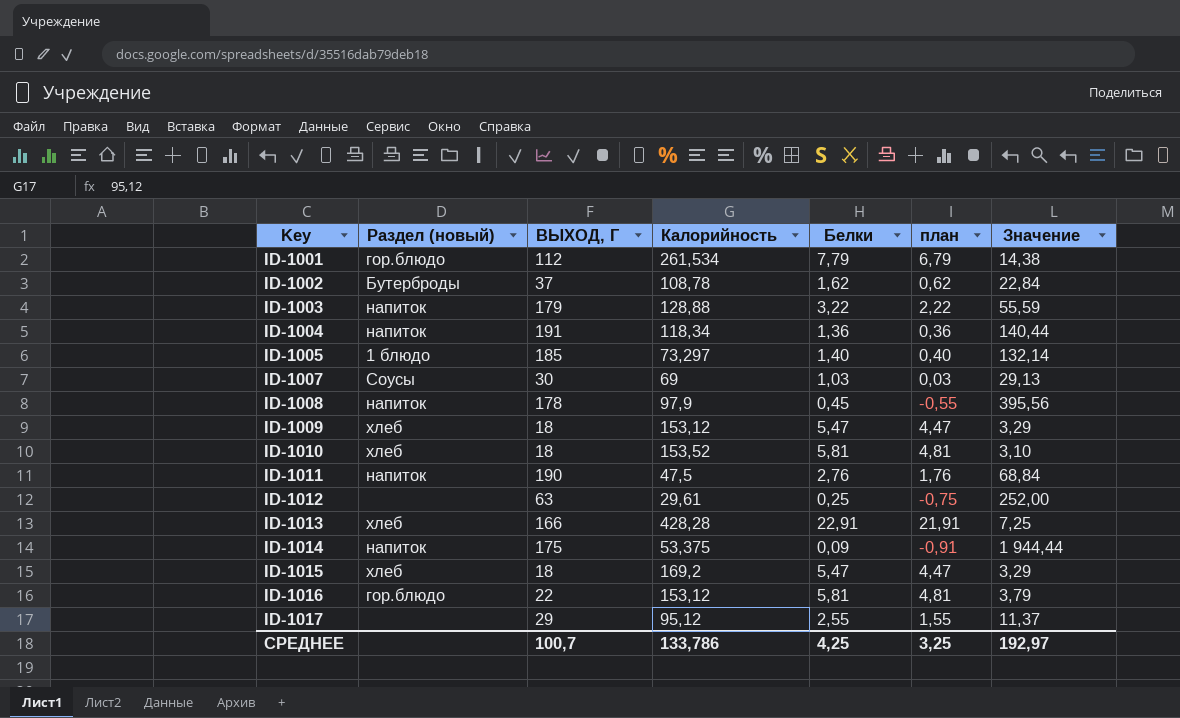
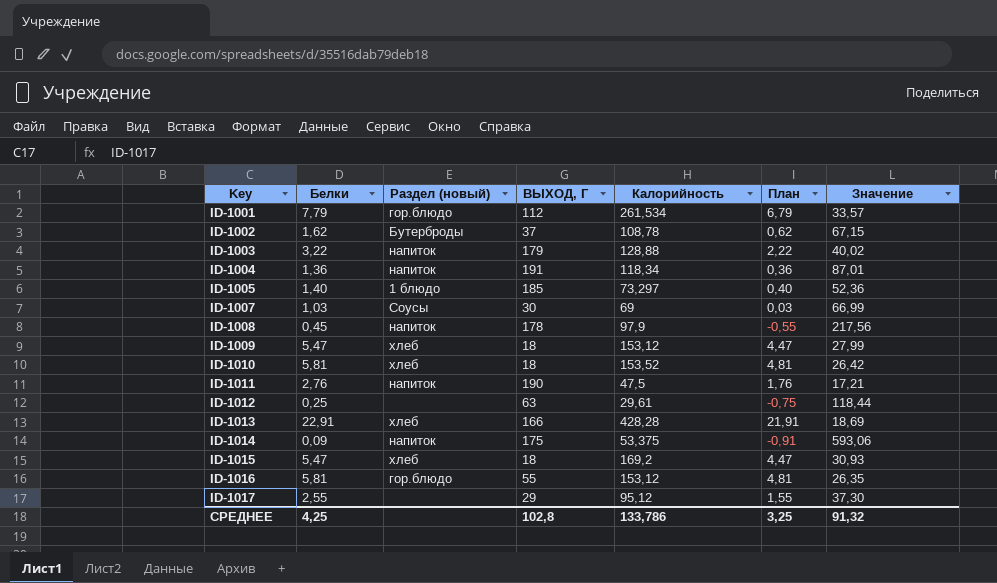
column Белки | position: 5 -> 2
column name: план -> План
column Значение | formula: [ВЫХОД, Г] / [Белки] -> [Калорийность] / [Белки]
ID-1016 | ВЫХОД, Г: 22 -> 55
СРЕДНЕЕ | ВЫХОД, Г: 100,7 -> 102,8
СРЕДНЕЕ | Значение: 192,97 -> 91,32

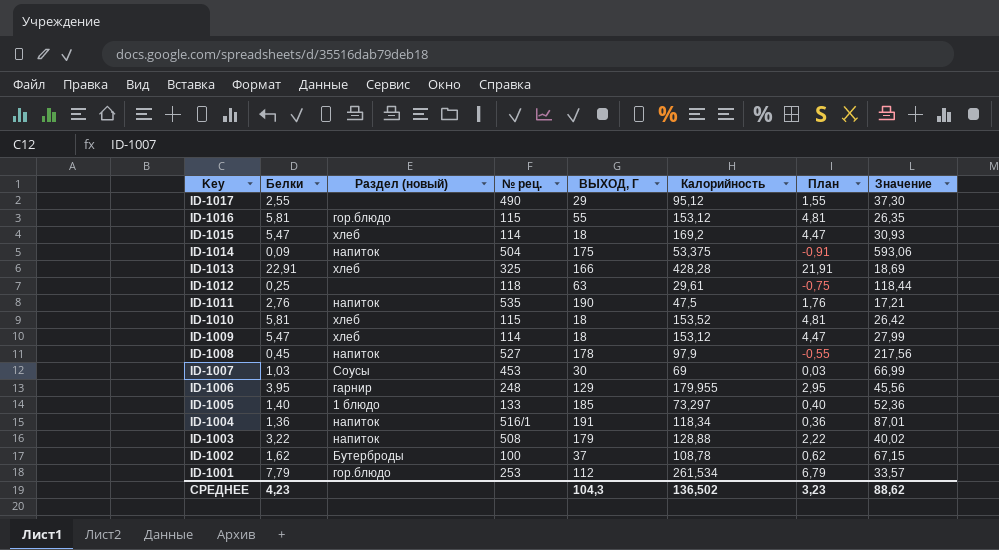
row order: Key ascending -> Key descending
column № рец. | position: none -> 4
row ID-1006: none -> 3,95 | гарнир | 248 | 129 | 179,955 | 2,95 | 45,56
СРЕДНЕЕ | Белки: 4,25 -> 4,23
СРЕДНЕЕ | ВЫХОД, Г: 102,8 -> 104,3
СРЕДНЕЕ | Калорийность: 133,786 -> 136,502
СРЕДНЕЕ | План: 3,25 -> 3,23
СРЕДНЕЕ | Значение: 91,32 -> 88,62

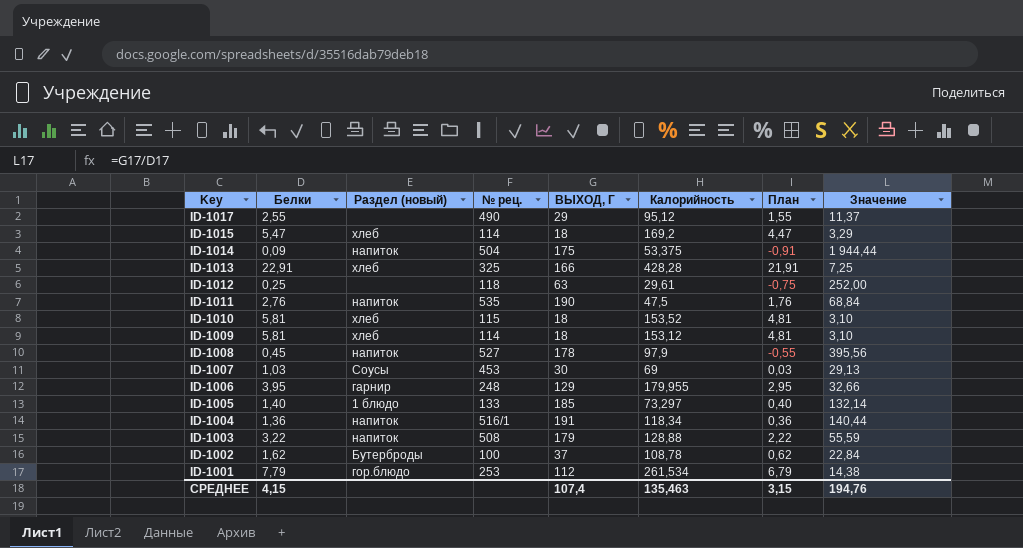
column Значение | formula: [Калорийность] / [Белки] -> [ВЫХОД, Г] / [Белки]
row ID-1016: 5,81 | гор.блюдо | 115 | 55 | 153,12 | 4,81 | 26,35 -> none
ID-1009 | Белки: 5,47 -> 5,81
ID-1009 | План: 4,47 -> 4,81
СРЕДНЕЕ | Белки: 4,23 -> 4,15
СРЕДНЕЕ | ВЫХОД, Г: 104,3 -> 107,4
СРЕДНЕЕ | Калорийность: 136,502 -> 135,463
СРЕДНЕЕ | План: 3,23 -> 3,15
СРЕДНЕЕ | Значение: 88,62 -> 194,76

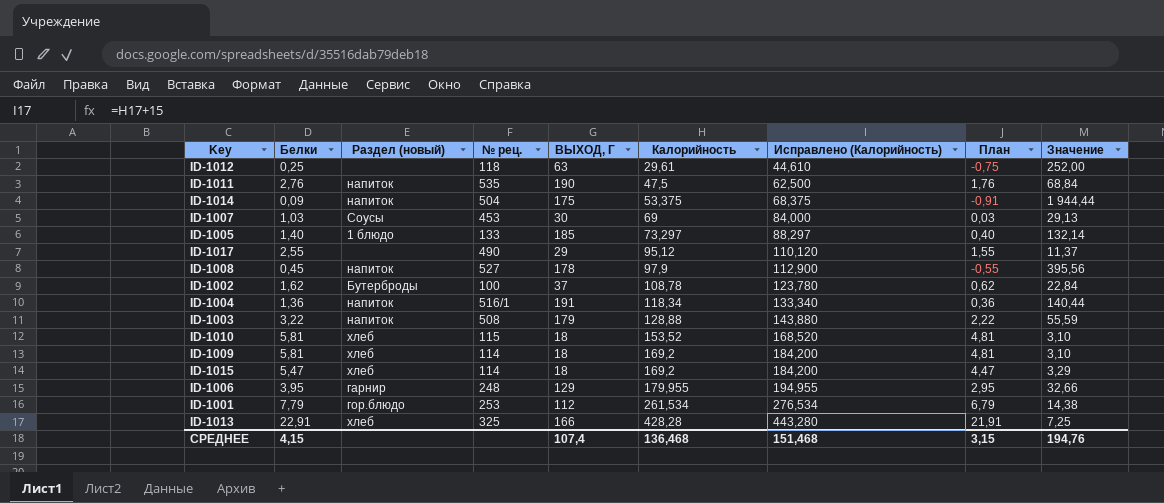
row order: Key descending -> Калорийность ascending
column Исправлено (Калорийность) | formula: none -> [Калорийность] + 15
ID-1009 | Калорийность: 153,12 -> 169,2
СРЕДНЕЕ | Калорийность: 135,463 -> 136,468

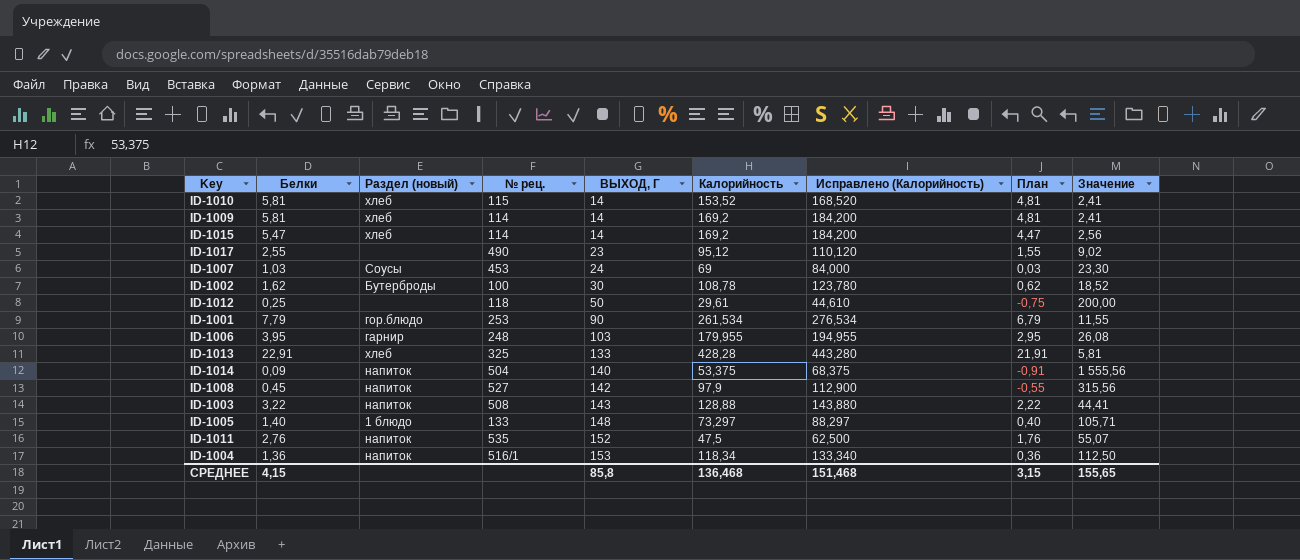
row order: Калорийность ascending -> ВЫХОД, Г ascending
ID-1010 | ВЫХОД, Г: 18 -> 14
ID-1010 | Значение: 3,10 -> 2,41
ID-1009 | ВЫХОД, Г: 18 -> 14
ID-1009 | Значение: 3,10 -> 2,41
ID-1015 | ВЫХОД, Г: 18 -> 14
ID-1015 | Значение: 3,29 -> 2,56
ID-1017 | ВЫХОД, Г: 29 -> 23
ID-1017 | Значение: 11,37 -> 9,02
ID-1007 | ВЫХОД, Г: 30 -> 24
ID-1007 | Значение: 29,13 -> 23,30
ID-1002 | ВЫХОД, Г: 37 -> 30
ID-1002 | Значение: 22,84 -> 18,52
ID-1012 | ВЫХОД, Г: 63 -> 50
ID-1012 | Значение: 252,00 -> 200,00
ID-1001 | ВЫХОД, Г: 112 -> 90
ID-1001 | Значение: 14,38 -> 11,55
ID-1006 | ВЫХОД, Г: 129 -> 103
ID-1006 | Значение: 32,66 -> 26,08
ID-1013 | ВЫХОД, Г: 166 -> 133
ID-1013 | Значение: 7,25 -> 5,81
ID-1014 | ВЫХОД, Г: 175 -> 140
ID-1014 | Значение: 1 944,44 -> 1 555,56
ID-1008 | ВЫХОД, Г: 178 -> 142
ID-1008 | Значение: 395,56 -> 315,56
ID-1003 | ВЫХОД, Г: 179 -> 143
ID-1003 | Значение: 55,59 -> 44,41
ID-1005 | ВЫХОД, Г: 185 -> 148
ID-1005 | Значение: 132,14 -> 105,71
ID-1011 | ВЫХОД, Г: 190 -> 152
ID-1011 | Значение: 68,84 -> 55,07
ID-1004 | ВЫХОД, Г: 191 -> 153
ID-1004 | Значение: 140,44 -> 112,50
СРЕДНЕЕ | ВЫХОД, Г: 107,4 -> 85,8
СРЕДНЕЕ | Значение: 194,76 -> 155,65

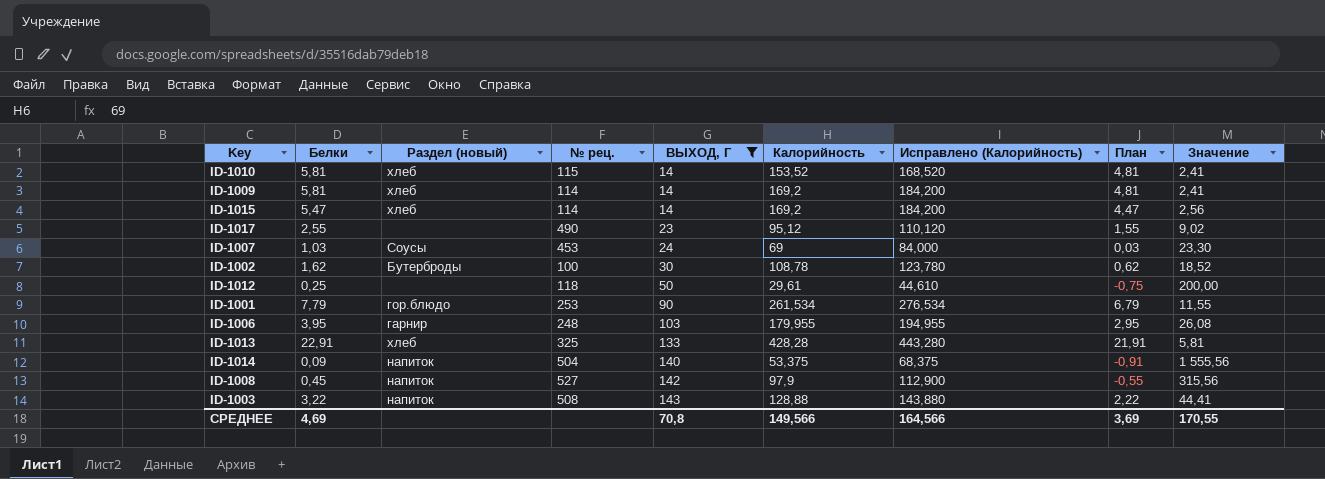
filter: none -> ВЫХОД, Г <= 143
СРЕДНЕЕ | Белки: 4,15 -> 4,69
СРЕДНЕЕ | ВЫХОД, Г: 85,8 -> 70,8
СРЕДНЕЕ | Калорийность: 136,468 -> 149,566
СРЕДНЕЕ | Исправлено (Калорийность): 151,468 -> 164,566
СРЕДНЕЕ | План: 3,15 -> 3,69
СРЕДНЕЕ | Значение: 155,65 -> 170,55

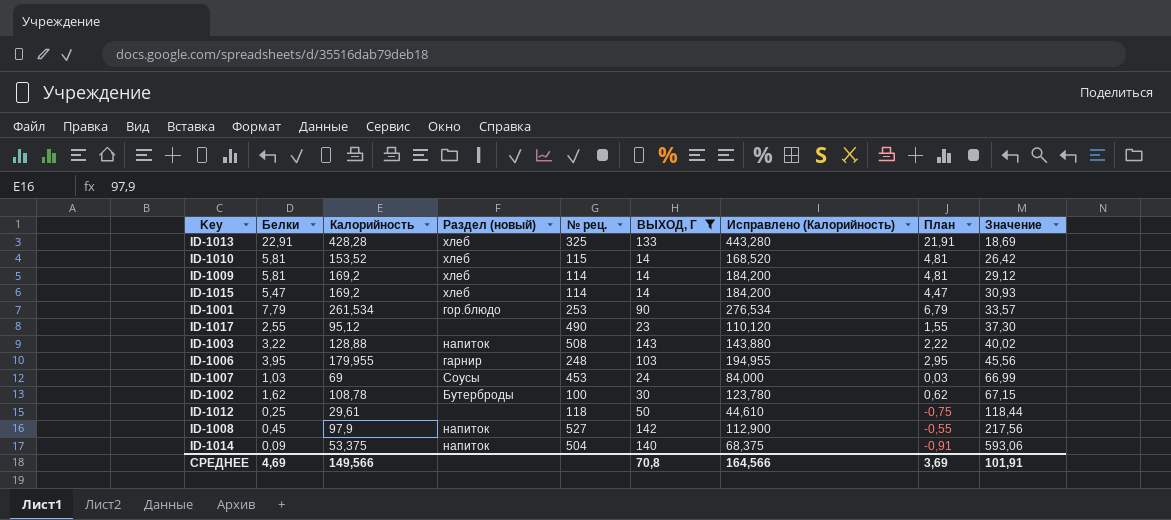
row order: ВЫХОД, Г ascending -> Значение ascending
column Калорийность | position: 6 -> 3
column Значение | formula: [ВЫХОД, Г] / [Белки] -> [Калорийность] / [Белки]
СРЕДНЕЕ | Значение: 170,55 -> 101,91

